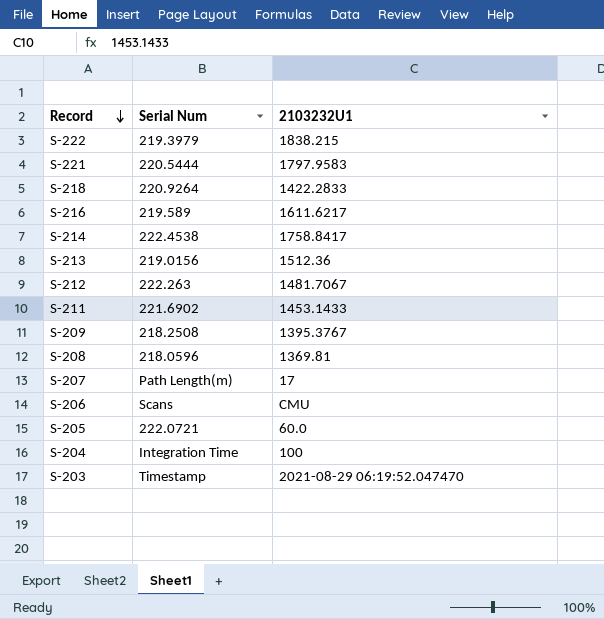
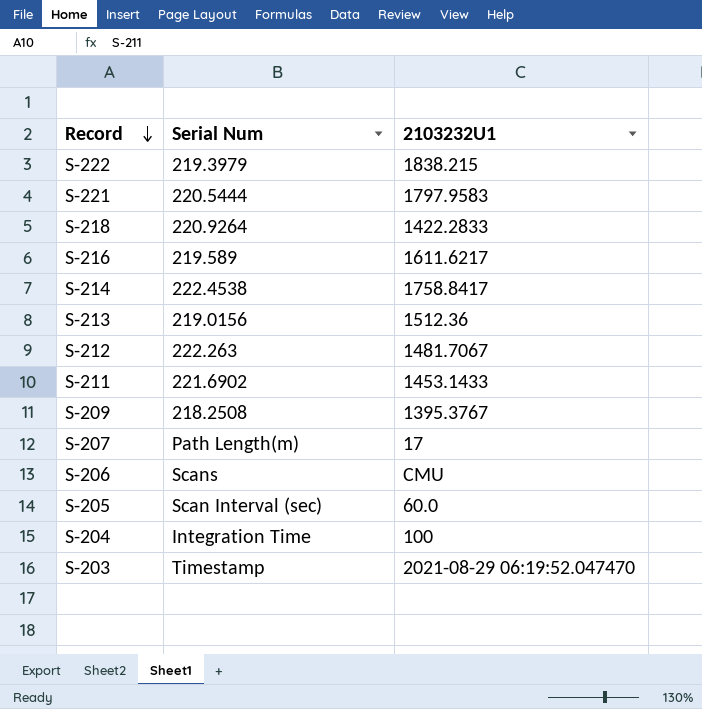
row S-208: 218.0596 | 1369.81 -> none
S-205 | Serial Num: 222.0721 -> Scan Interval (sec)

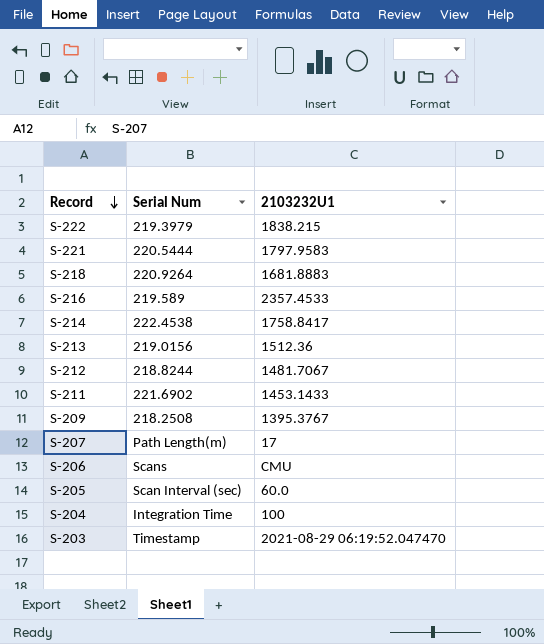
S-218 | 2103232U1: 1422.2833 -> 1681.8883
S-216 | 2103232U1: 1611.6217 -> 2357.4533
S-212 | Serial Num: 222.263 -> 218.8244

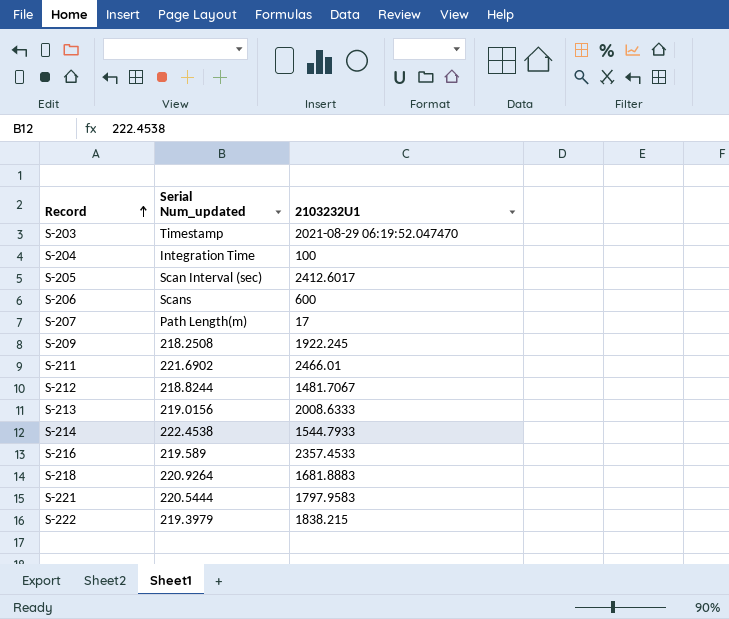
row order: Record descending -> Record ascending
column name: Serial Num -> Serial Num_updated
S-205 | 2103232U1: 60.0 -> 2412.6017
S-206 | 2103232U1: CMU -> 600
S-209 | 2103232U1: 1395.3767 -> 1922.245
S-211 | 2103232U1: 1453.1433 -> 2466.01
S-213 | 2103232U1: 1512.36 -> 2008.6333
S-214 | 2103232U1: 1758.8417 -> 1544.7933

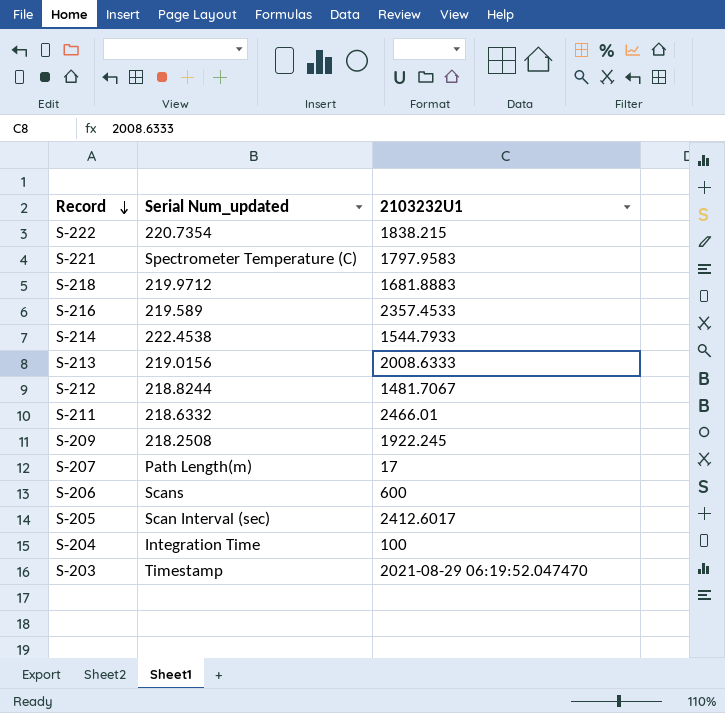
row order: Record ascending -> Record descending
S-222 | Serial Num_updated: 219.3979 -> 220.7354
S-221 | Serial Num_updated: 220.5444 -> Spectrometer Temperature (C)
S-218 | Serial Num_updated: 220.9264 -> 219.9712
S-211 | Serial Num_updated: 221.6902 -> 218.6332

